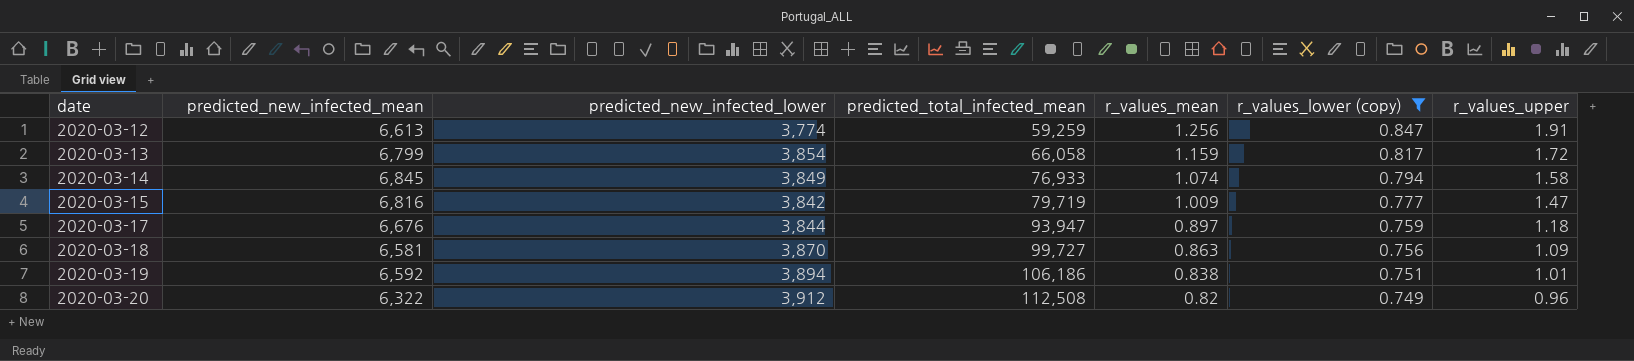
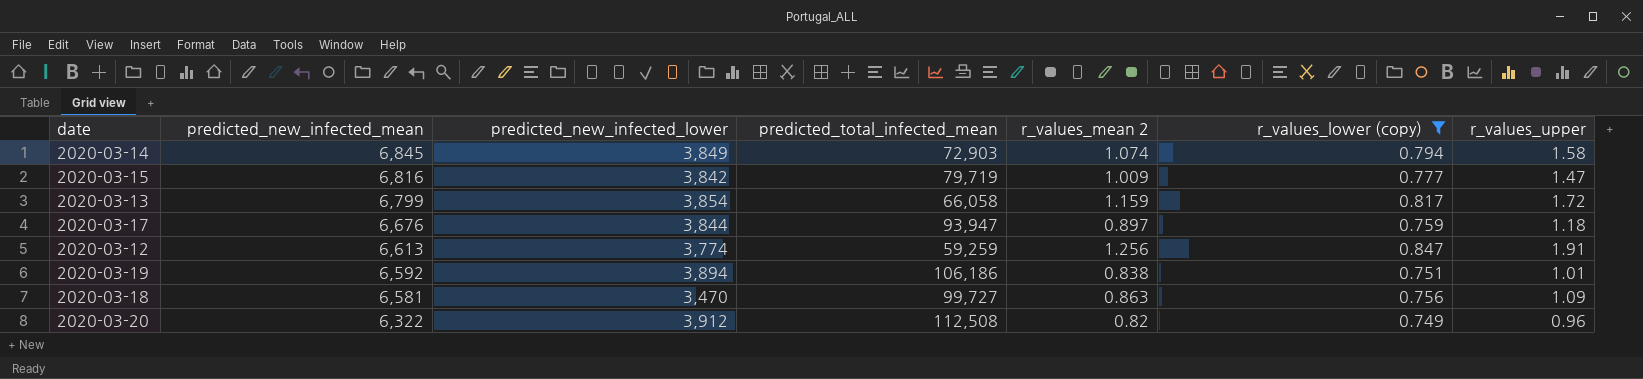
row order: date ascending -> predicted_new_infected_mean descending
column name: r_values_mean -> r_values_mean 2
2020-03-14 | predicted_total_infected_mean: 76,933 -> 72,903
2020-03-18 | predicted_new_infected_lower: 3,870 -> 3,470

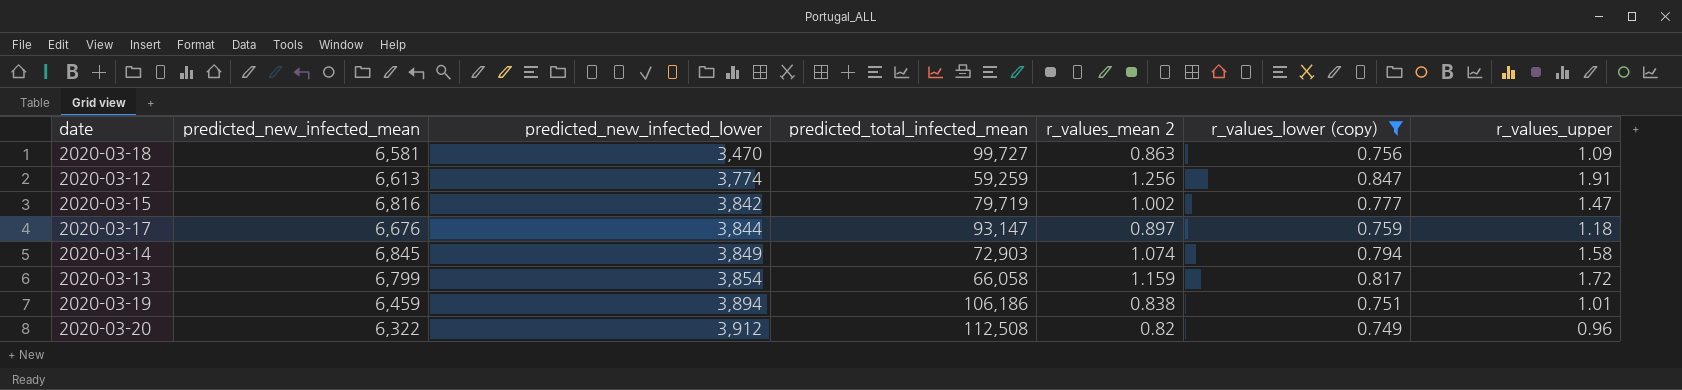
row order: predicted_new_infected_mean descending -> predicted_new_infected_lower ascending
2020-03-15 | r_values_mean 2: 1.009 -> 1.002
2020-03-17 | predicted_total_infected_mean: 93,947 -> 93,147
2020-03-19 | predicted_new_infected_mean: 6,592 -> 6,459

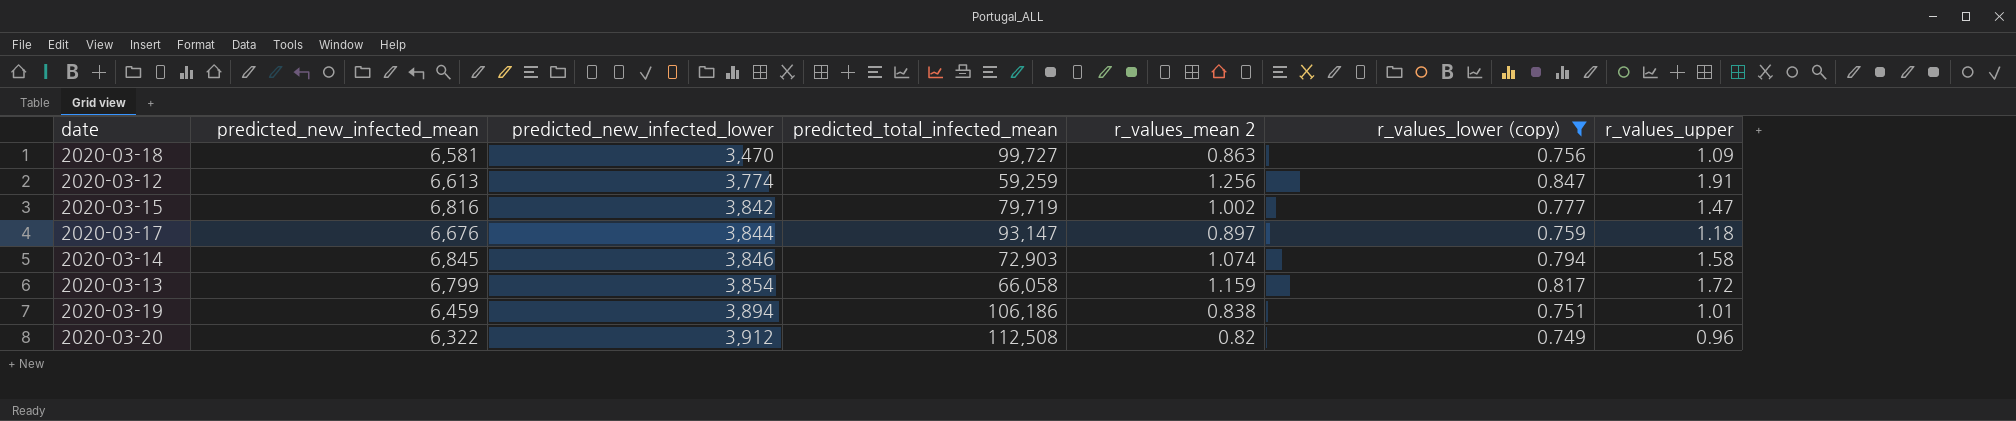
2020-03-14 | predicted_new_infected_lower: 3,849 -> 3,846

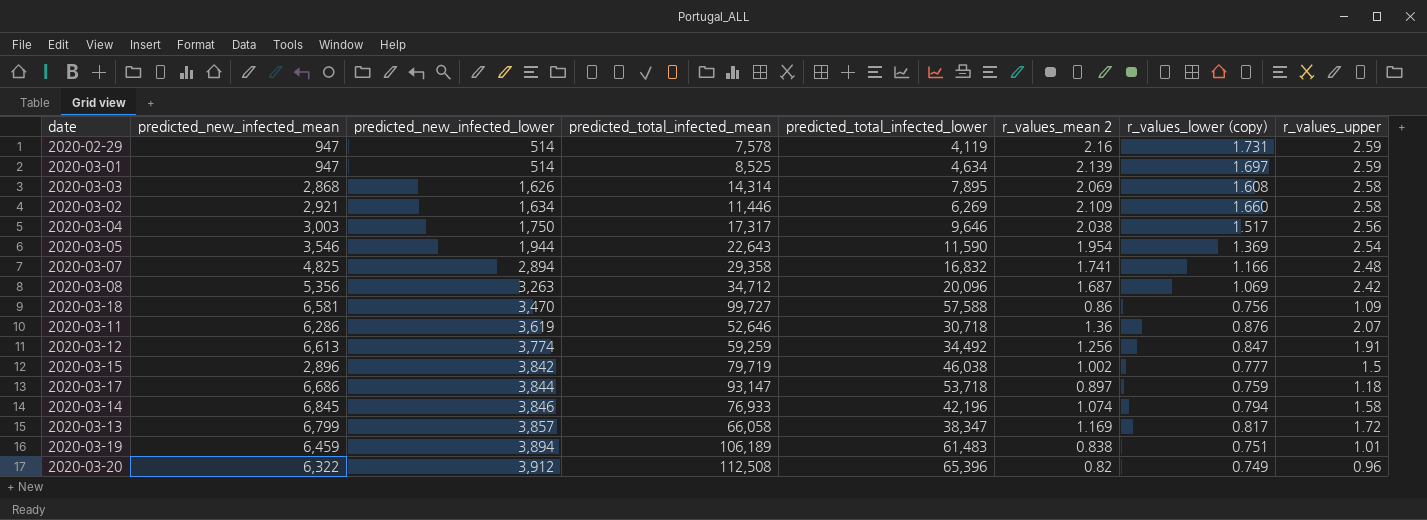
filter: r_values_lower (copy) <= 0.847 -> none
column predicted_total_infected_lower | position: none -> 5
2020-03-18 | r_values_mean 2: 0.863 -> 0.86
2020-03-15 | predicted_new_infected_mean: 6,816 -> 2,896
2020-03-15 | r_values_upper: 1.47 -> 1.5
2020-03-17 | predicted_new_infected_mean: 6,676 -> 6,686
2020-03-14 | predicted_total_infected_mean: 72,903 -> 76,933
2020-03-13 | predicted_new_infected_lower: 3,854 -> 3,857
2020-03-13 | r_values_mean 2: 1.159 -> 1.169
2020-03-19 | predicted_total_infected_mean: 106,186 -> 106,189

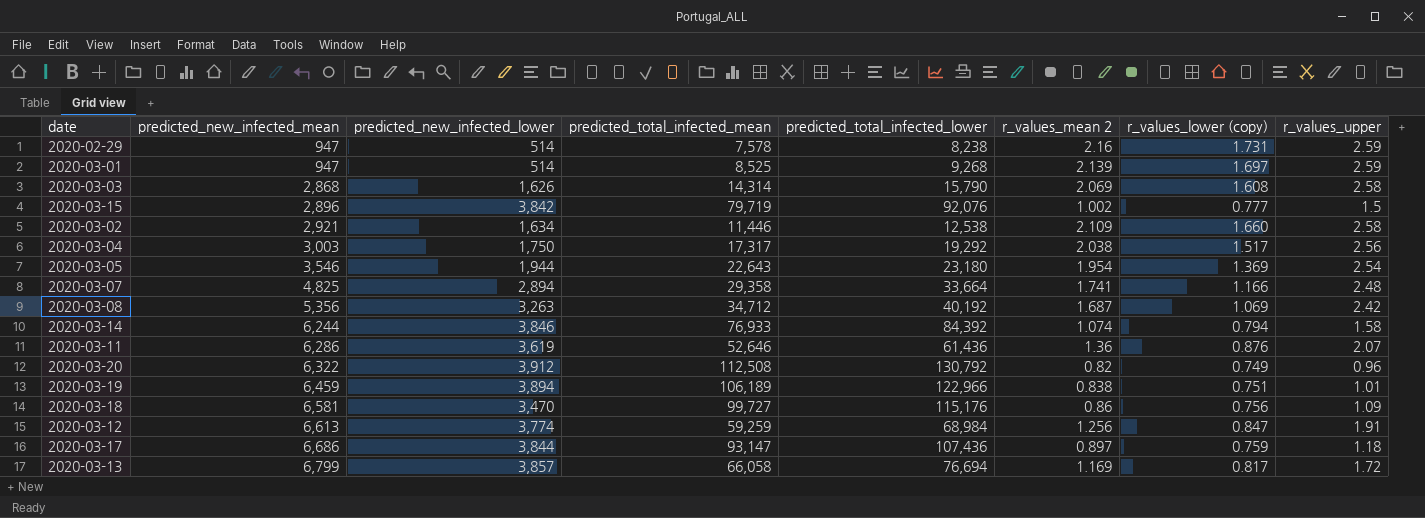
row order: predicted_new_infected_lower ascending -> predicted_new_infected_mean ascending
2020-02-29 | predicted_total_infected_lower: 4,119 -> 8,238
2020-03-01 | predicted_total_infected_lower: 4,634 -> 9,268
2020-03-03 | predicted_total_infected_lower: 7,895 -> 15,790
2020-03-15 | predicted_total_infected_lower: 46,038 -> 92,076
2020-03-02 | predicted_total_infected_lower: 6,269 -> 12,538
2020-03-04 | predicted_total_infected_lower: 9,646 -> 19,292
2020-03-05 | predicted_total_infected_lower: 11,590 -> 23,180
2020-03-07 | predicted_total_infected_lower: 16,832 -> 33,664
2020-03-08 | predicted_total_infected_lower: 20,096 -> 40,192
2020-03-14 | predicted_new_infected_mean: 6,845 -> 6,244
2020-03-14 | predicted_total_infected_lower: 42,196 -> 84,392
2020-03-11 | predicted_total_infected_lower: 30,718 -> 61,436
2020-03-20 | predicted_total_infected_lower: 65,396 -> 130,792
2020-03-19 | predicted_total_infected_lower: 61,483 -> 122,966
2020-03-18 | predicted_total_infected_lower: 57,588 -> 115,176
2020-03-12 | predicted_total_infected_lower: 34,492 -> 68,984
2020-03-17 | predicted_total_infected_lower: 53,718 -> 107,436
2020-03-13 | predicted_total_infected_lower: 38,347 -> 76,694

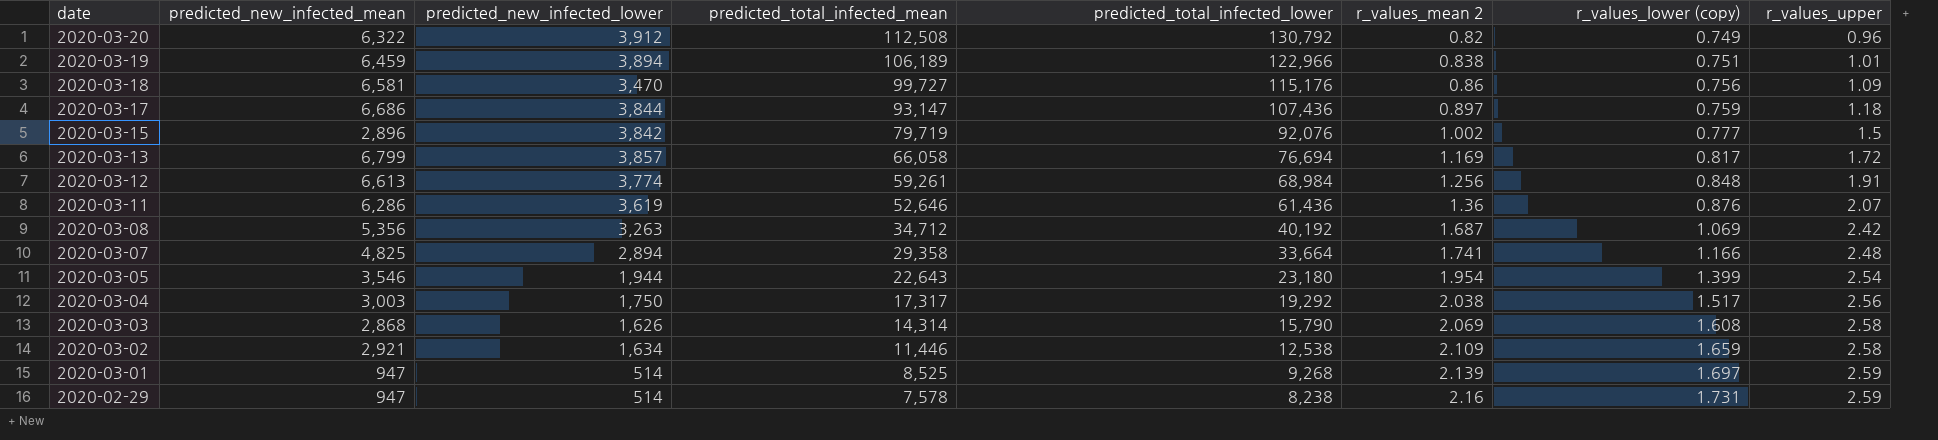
row order: predicted_new_infected_mean ascending -> date descending
row 2020-03-14: 6,244 | 3,846 | 76,933 | 84,392 | 1.074 | 0.794 | 1.58 -> none
2020-03-12 | predicted_total_infected_mean: 59,259 -> 59,261
2020-03-12 | r_values_lower (copy): 0.847 -> 0.848
2020-03-05 | r_values_lower (copy): 1.369 -> 1.399
2020-03-02 | r_values_lower (copy): 1.660 -> 1.659

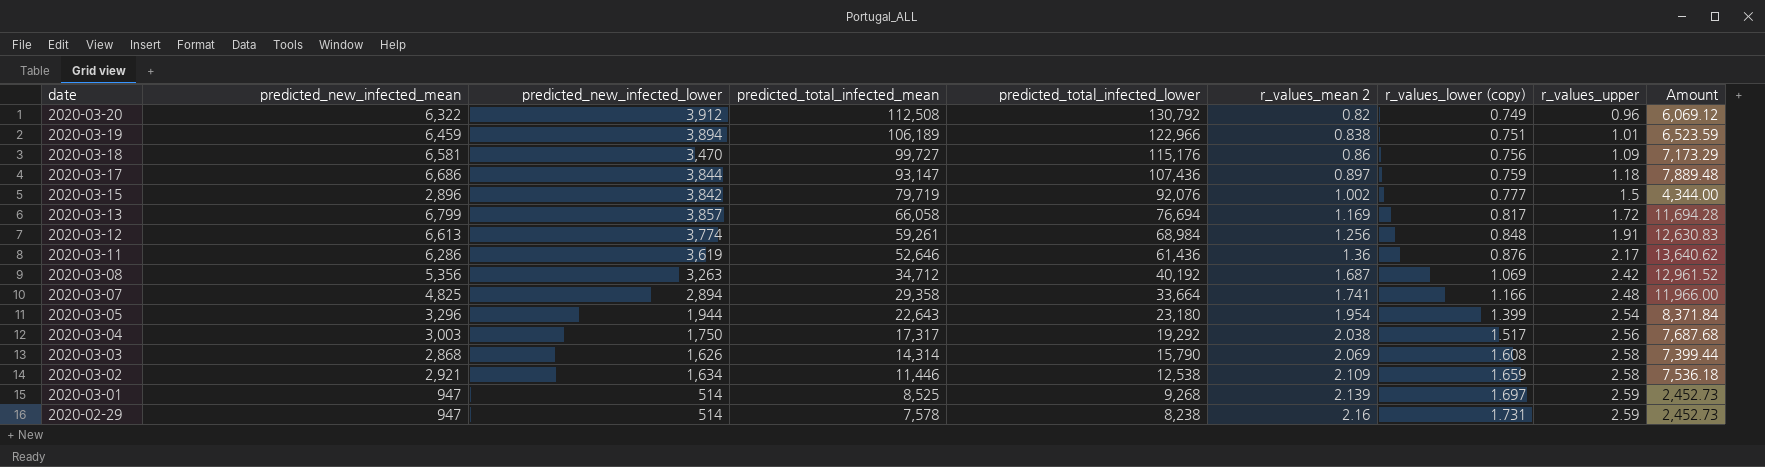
column Amount | formula: none -> [predicted_new_infected_mean] * [r_values_upper]
2020-03-11 | r_values_upper: 2.07 -> 2.17
2020-03-05 | predicted_new_infected_mean: 3,546 -> 3,296

